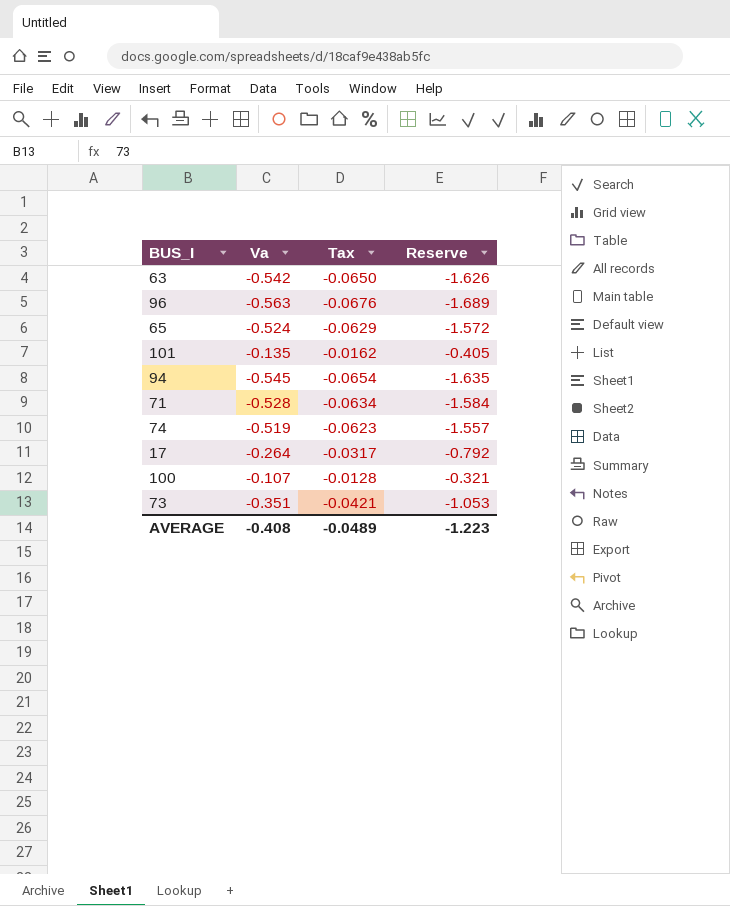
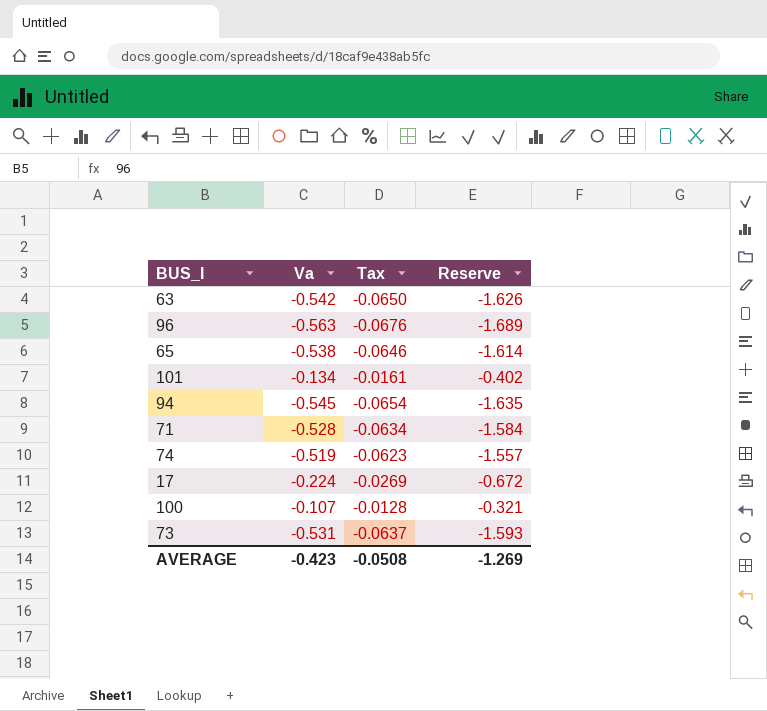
65 | Va: -0.524 -> -0.538
65 | Tax: -0.0629 -> -0.0646
65 | Reserve: -1.572 -> -1.614
101 | Va: -0.135 -> -0.134
101 | Tax: -0.0162 -> -0.0161
101 | Reserve: -0.405 -> -0.402
17 | Va: -0.264 -> -0.224
17 | Tax: -0.0317 -> -0.0269
17 | Reserve: -0.792 -> -0.672
73 | Va: -0.351 -> -0.531
73 | Tax: -0.0421 -> -0.0637
73 | Reserve: -1.053 -> -1.593
AVERAGE | Va: -0.408 -> -0.423
AVERAGE | Tax: -0.0489 -> -0.0508
AVERAGE | Reserve: -1.223 -> -1.269

